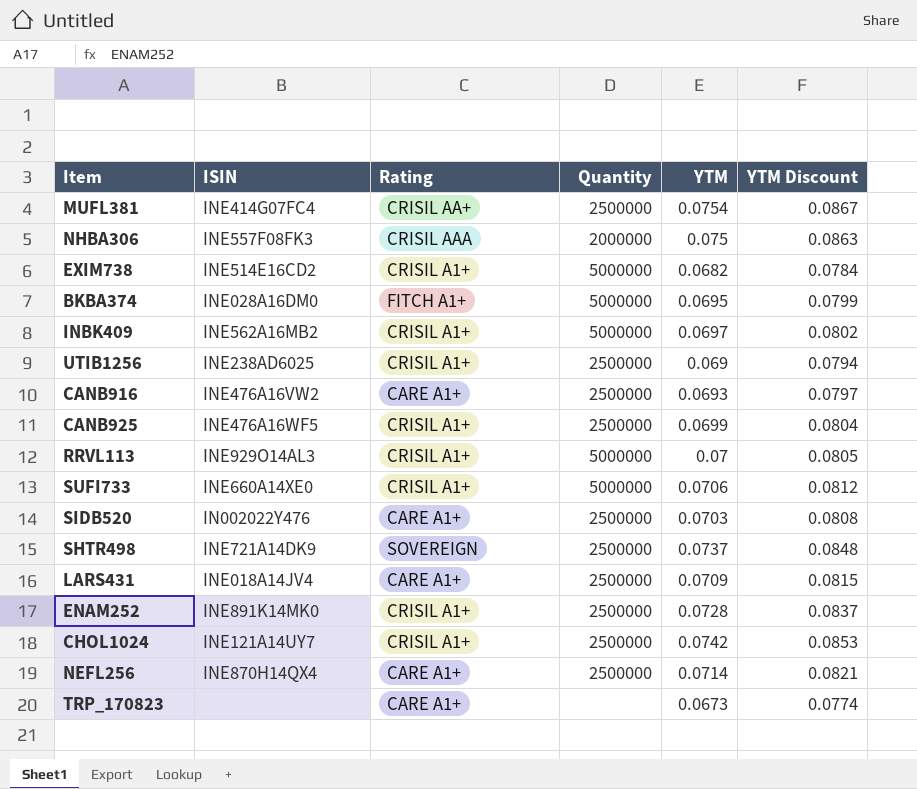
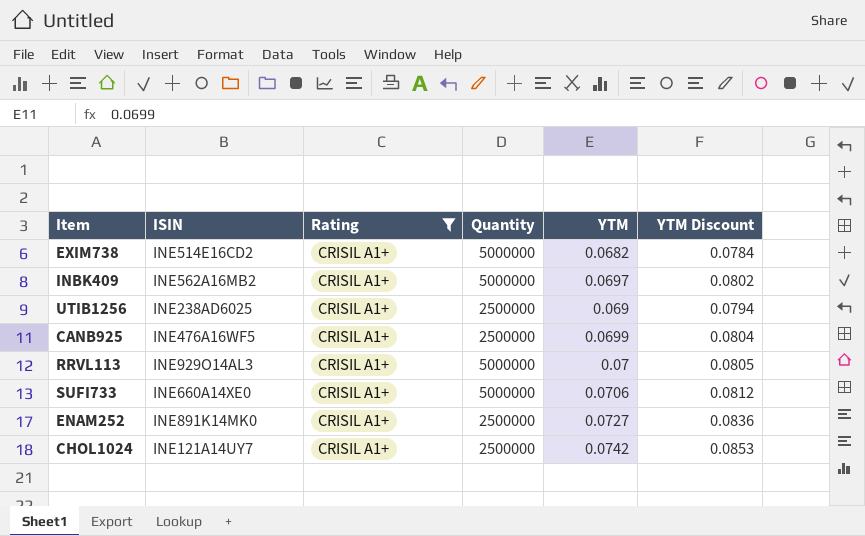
filter: none -> Rating = CRISIL A1+
ENAM252 | YTM: 0.0728 -> 0.0727
ENAM252 | YTM Discount: 0.0837 -> 0.0836

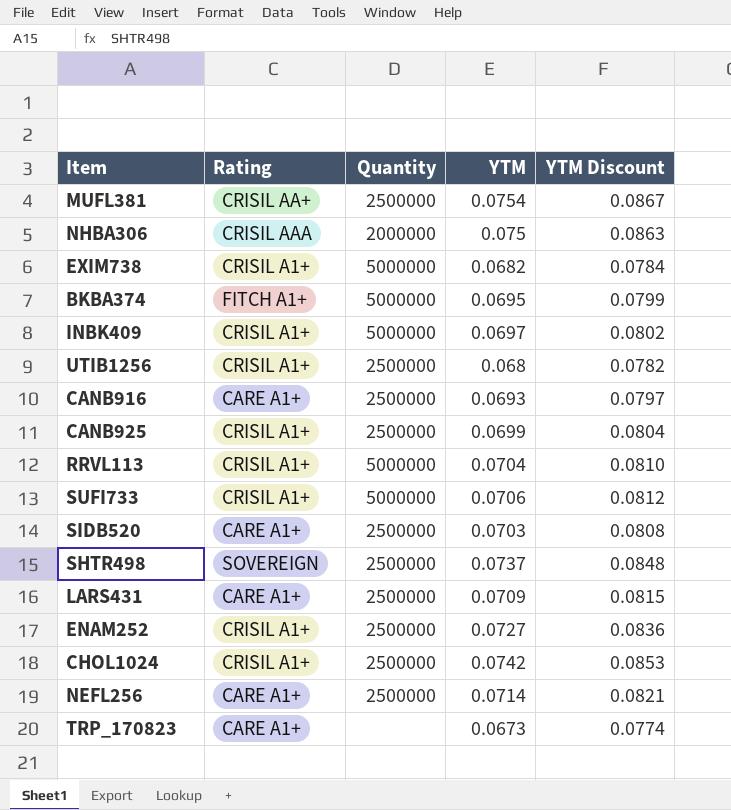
filter: Rating = CRISIL A1+ -> none
column ISIN | position: 2 -> none
UTIB1256 | YTM: 0.069 -> 0.068
UTIB1256 | YTM Discount: 0.0794 -> 0.0782
RRVL113 | YTM: 0.07 -> 0.0704
RRVL113 | YTM Discount: 0.0805 -> 0.0810

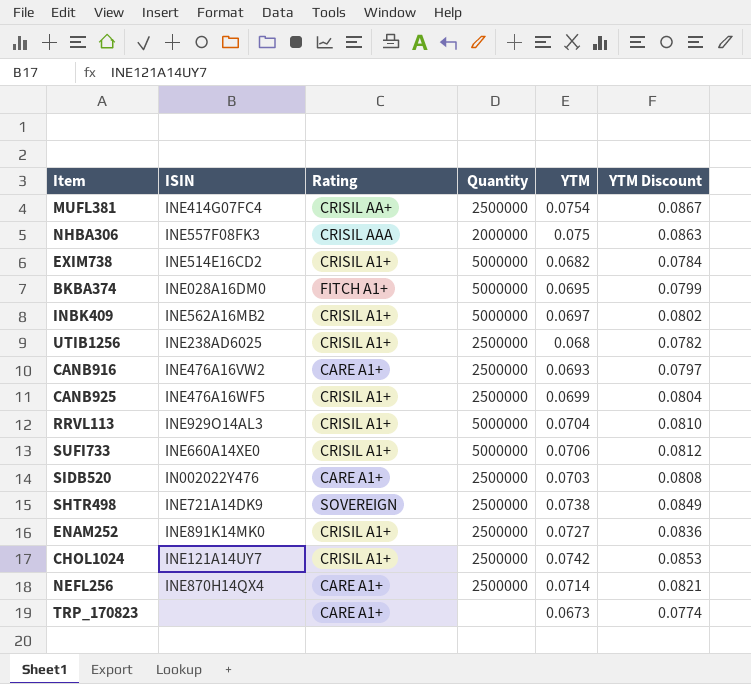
column ISIN | position: none -> 2
row LARS431: CARE A1+ | 2500000 | 0.0709 | 0.0815 -> none
SHTR498 | YTM: 0.0737 -> 0.0738
SHTR498 | YTM Discount: 0.0848 -> 0.0849

